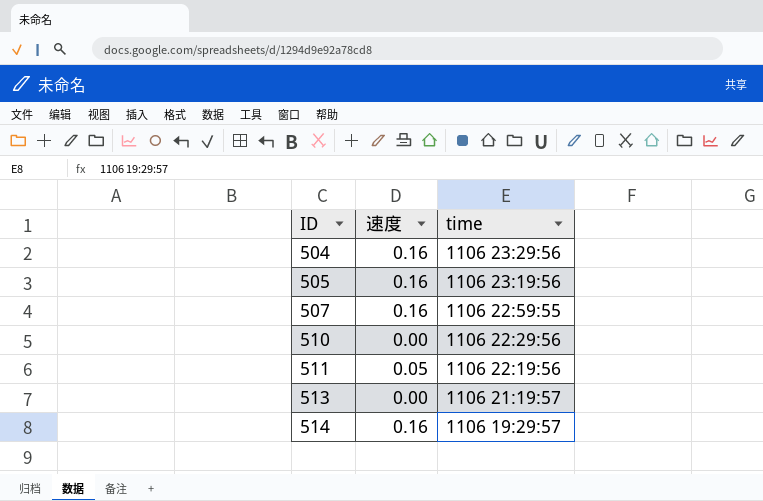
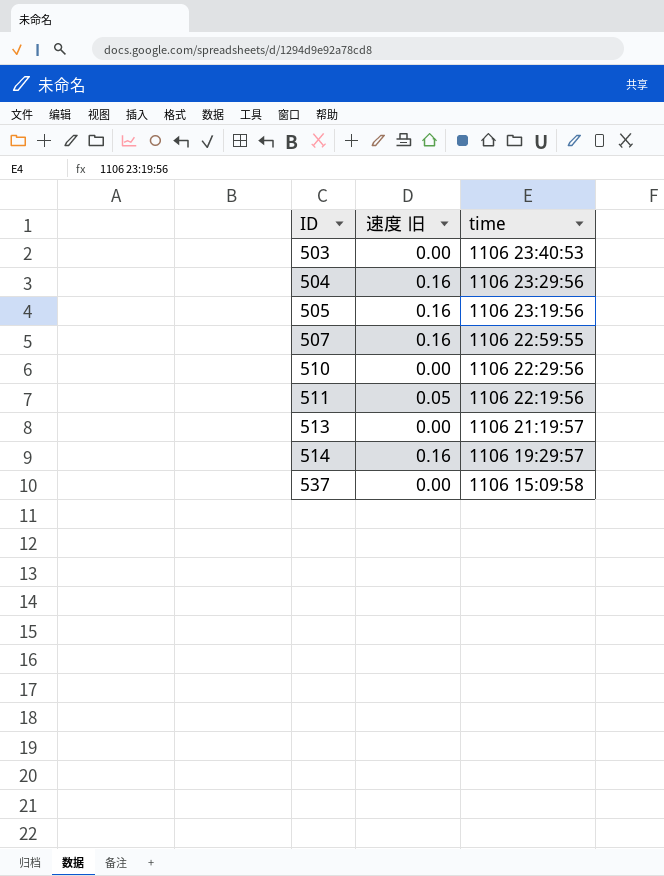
column name: 速度 -> 速度 旧
row 503: none -> 0.00 | 1106 23:40:53
row 537: none -> 0.00 | 1106 15:09:58

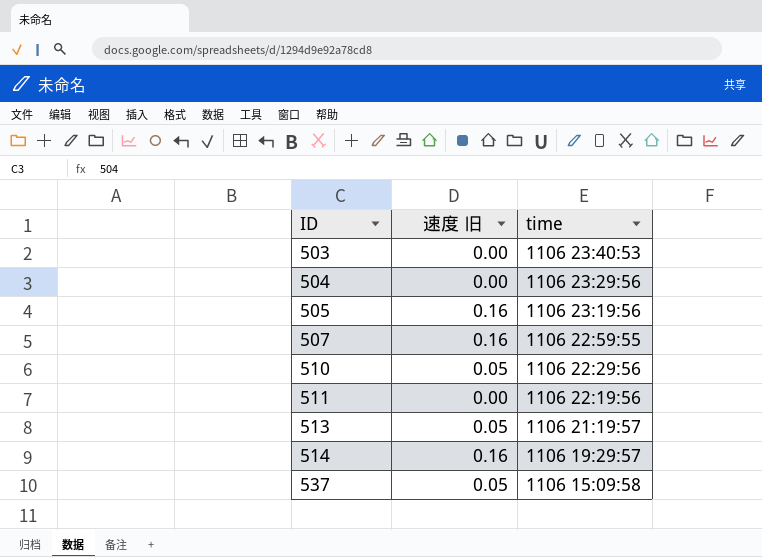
504 | 速度 旧: 0.16 -> 0.00
510 | 速度 旧: 0.00 -> 0.05
511 | 速度 旧: 0.05 -> 0.00
513 | 速度 旧: 0.00 -> 0.05
537 | 速度 旧: 0.00 -> 0.05

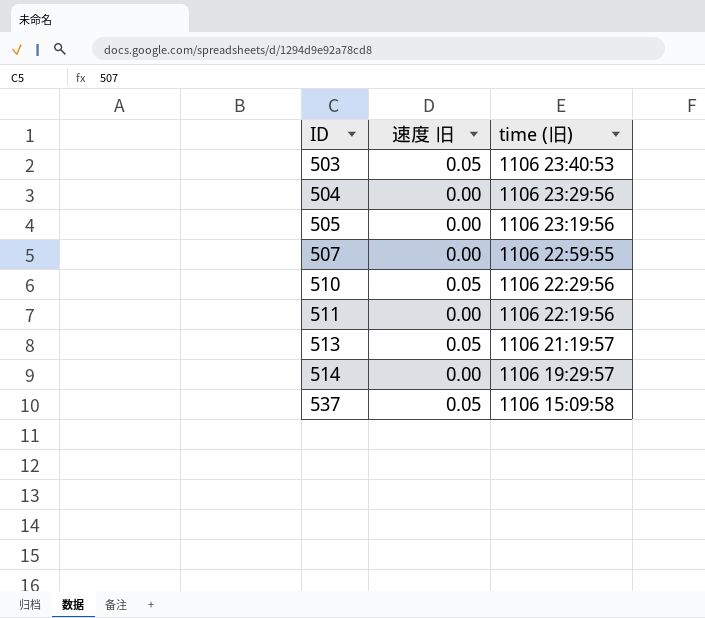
column name: time -> time (旧)
503 | 速度 旧: 0.00 -> 0.05
505 | 速度 旧: 0.16 -> 0.00
507 | 速度 旧: 0.16 -> 0.00
514 | 速度 旧: 0.16 -> 0.00

